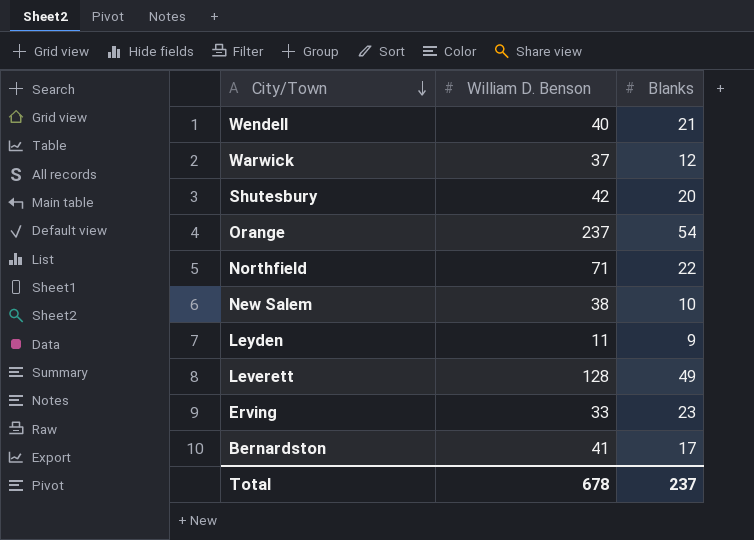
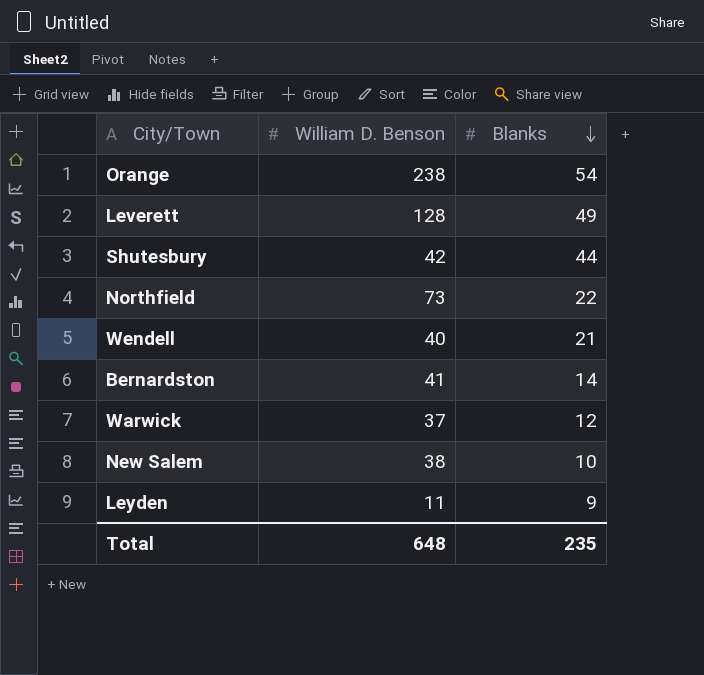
row order: City/Town descending -> Blanks descending
row Erving: 33 | 23 -> none
Orange | William D. Benson: 237 -> 238
Shutesbury | Blanks: 20 -> 44
Northfield | William D. Benson: 71 -> 73
Bernardston | Blanks: 17 -> 14
Total | William D. Benson: 678 -> 648
Total | Blanks: 237 -> 235

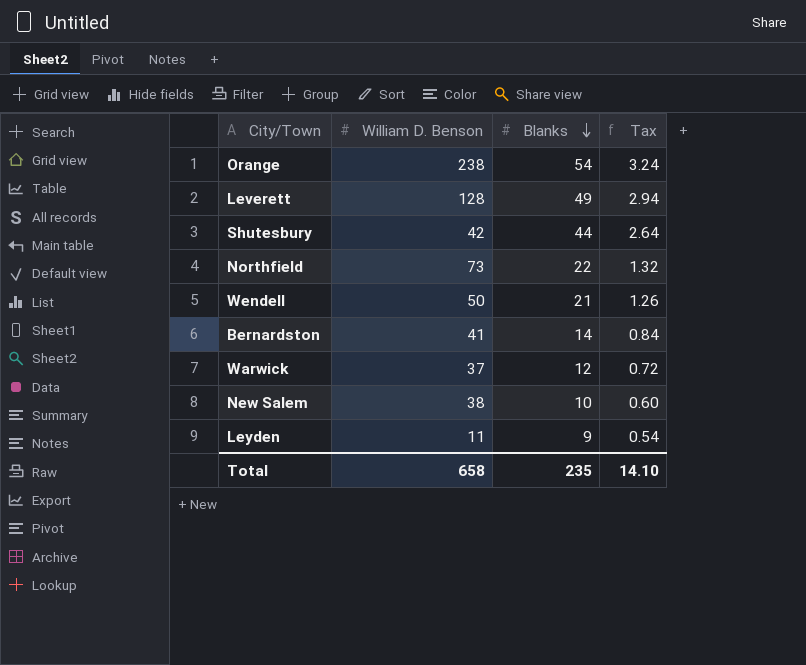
column Tax | formula: none -> [Blanks] * 0.06
Wendell | William D. Benson: 40 -> 50
Total | William D. Benson: 648 -> 658

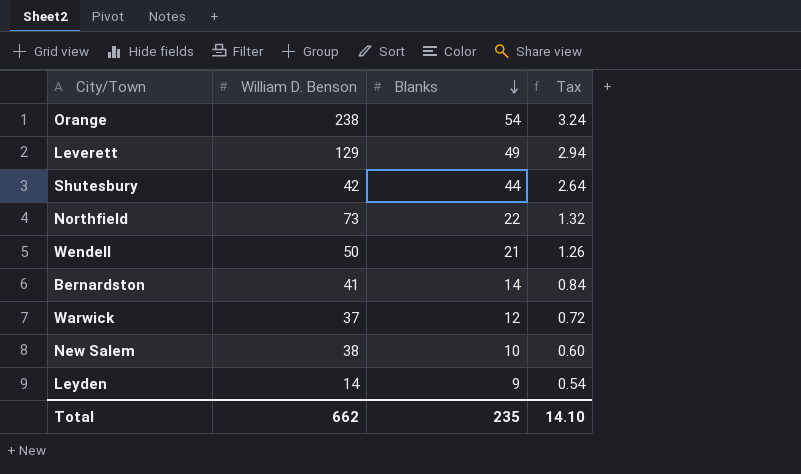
Leverett | William D. Benson: 128 -> 129
Leyden | William D. Benson: 11 -> 14
Total | William D. Benson: 658 -> 662

